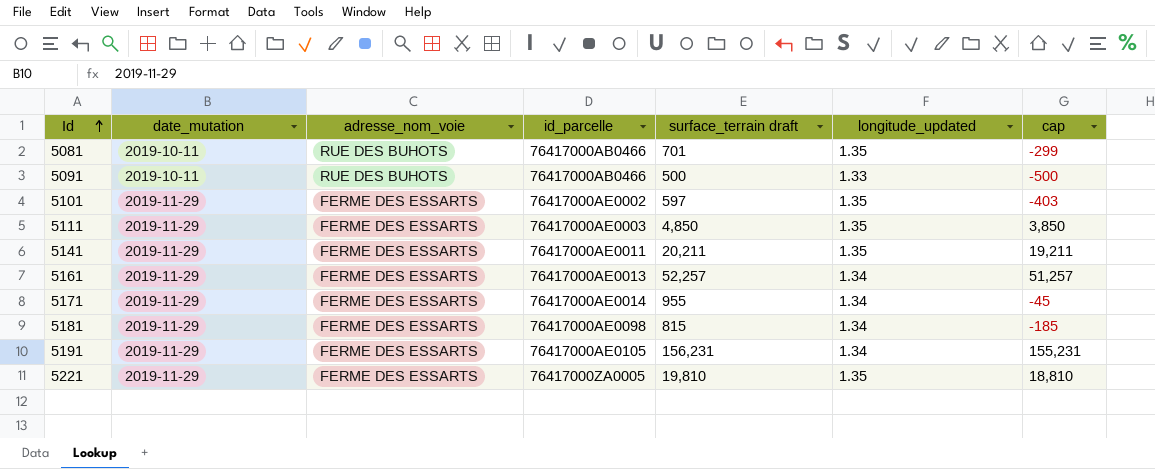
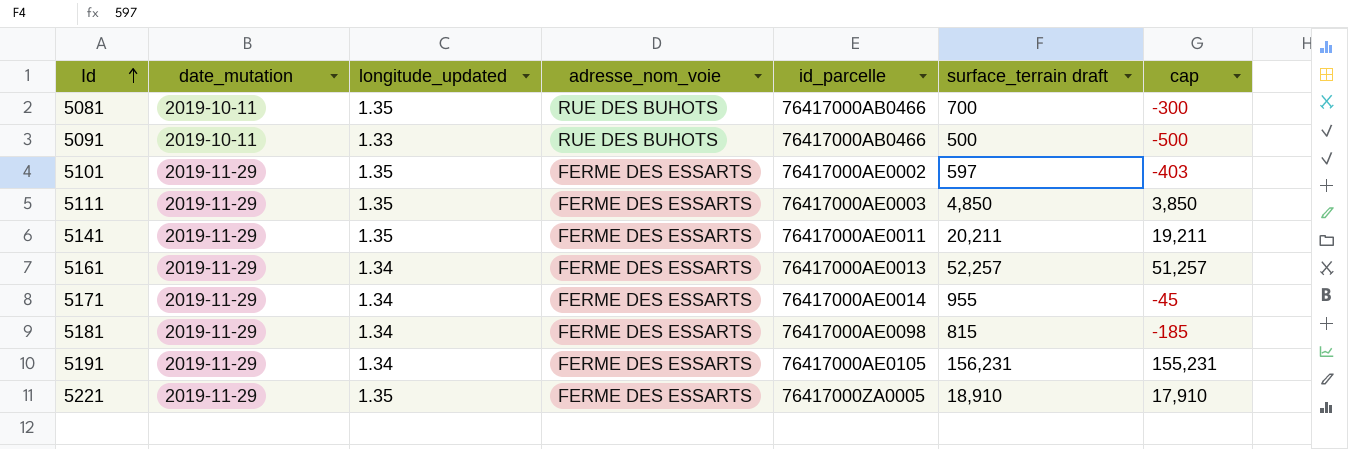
column longitude_updated | position: 6 -> 3
5081 | surface_terrain draft: 701 -> 700
5081 | cap: -299 -> -300
5221 | surface_terrain draft: 19,810 -> 18,910
5221 | cap: 18,810 -> 17,910

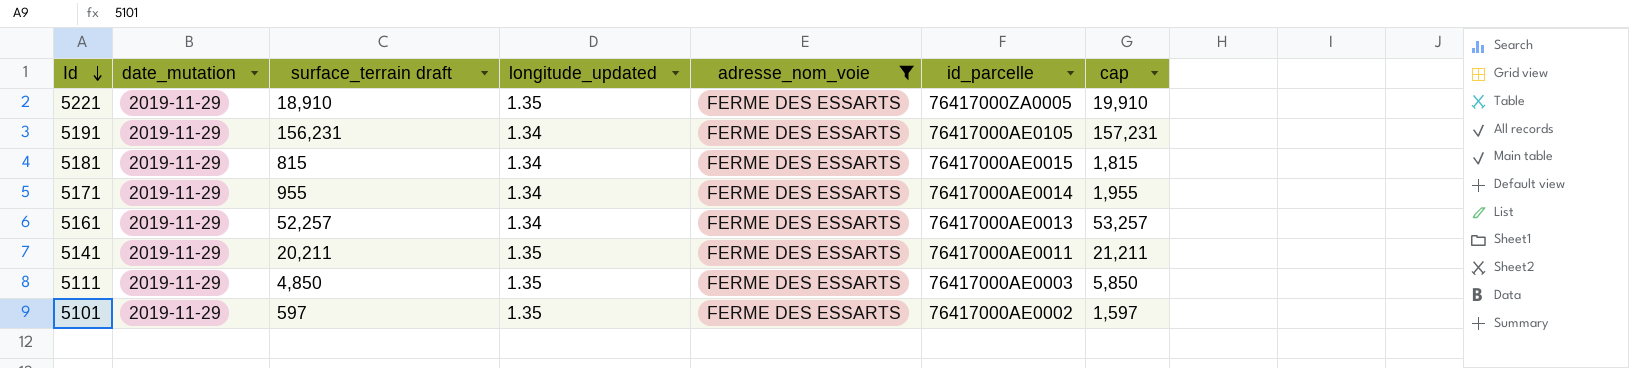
filter: none -> adresse_nom_voie = FERME DES ESSARTS
row order: Id ascending -> Id descending
column surface_terrain draft | position: 6 -> 3
column cap | formula: [surface_terrain draft] - 1000 -> [surface_terrain draft] + 1000
5181 | id_parcelle: 76417000AE0098 -> 76417000AE0015

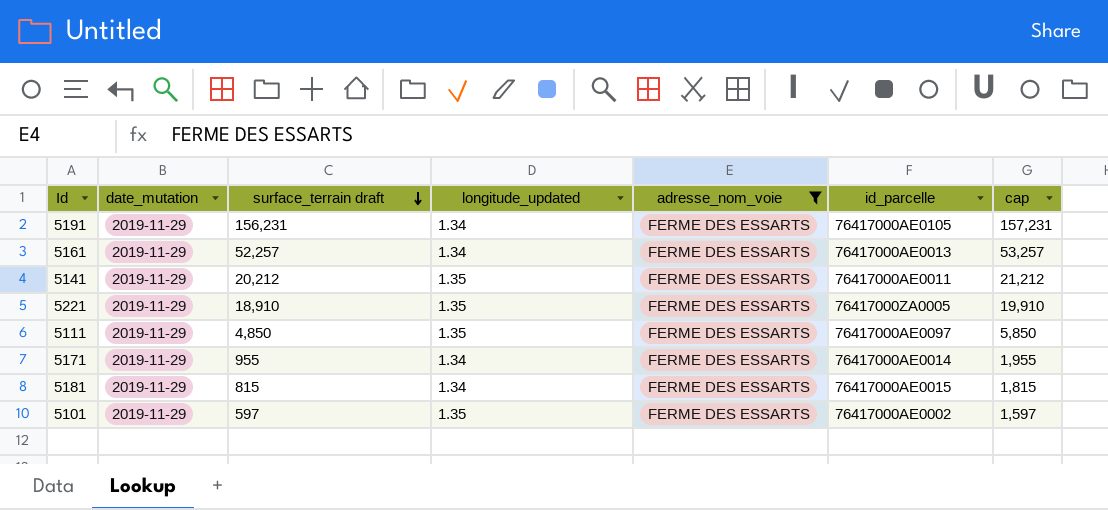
row order: Id descending -> surface_terrain draft descending
5141 | surface_terrain draft: 20,211 -> 20,212
5141 | cap: 21,211 -> 21,212
5111 | id_parcelle: 76417000AE0003 -> 76417000AE0097

